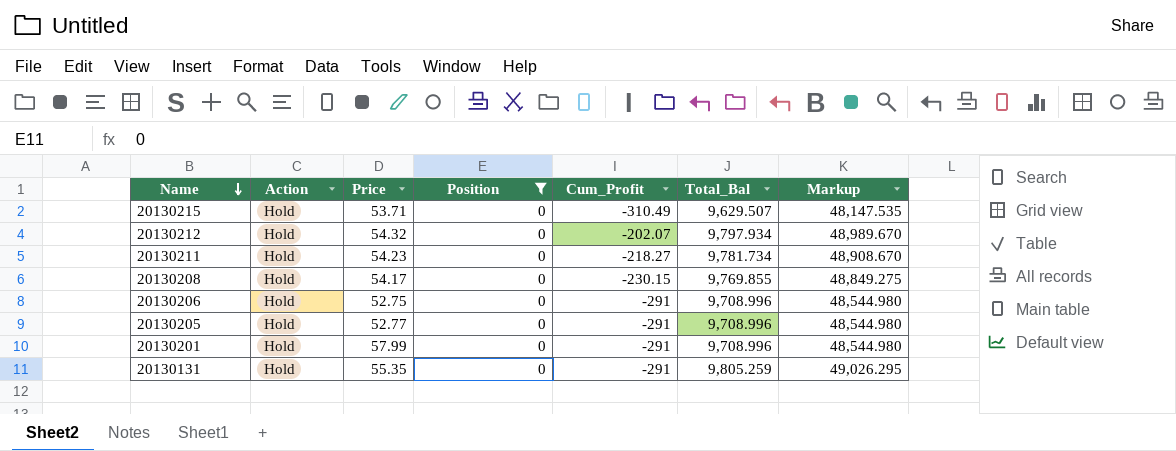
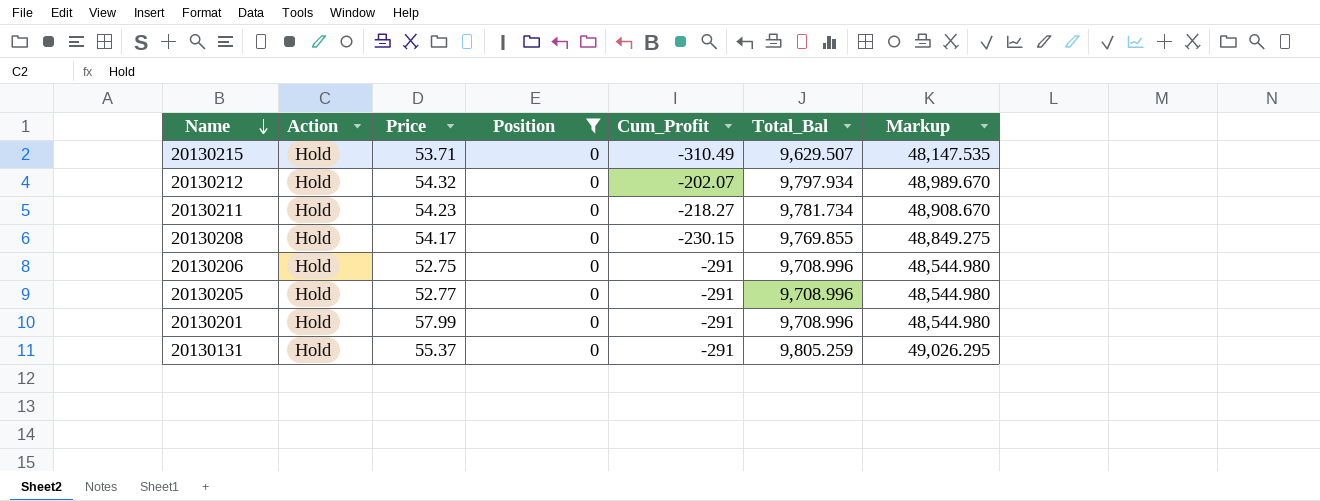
20130131 | Price: 55.35 -> 55.37

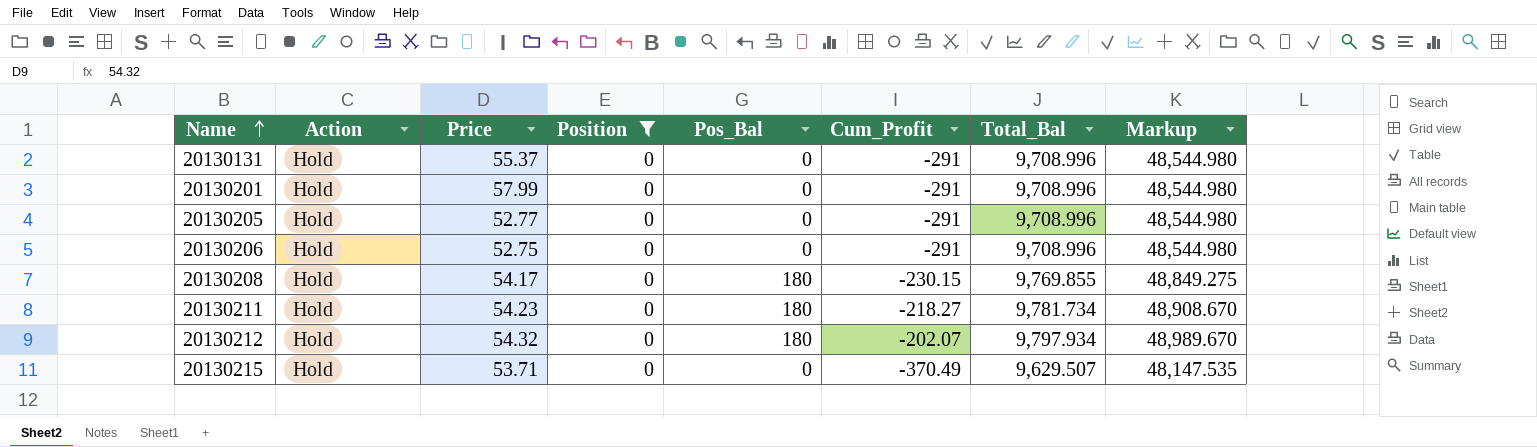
row order: Name descending -> Name ascending
column Pos_Bal | position: none -> 5
20130131 | Total_Bal: 9,805.259 -> 9,708.996
20130131 | Markup: 49,026.295 -> 48,544.980
20130215 | Cum_Profit: -310.49 -> -370.49

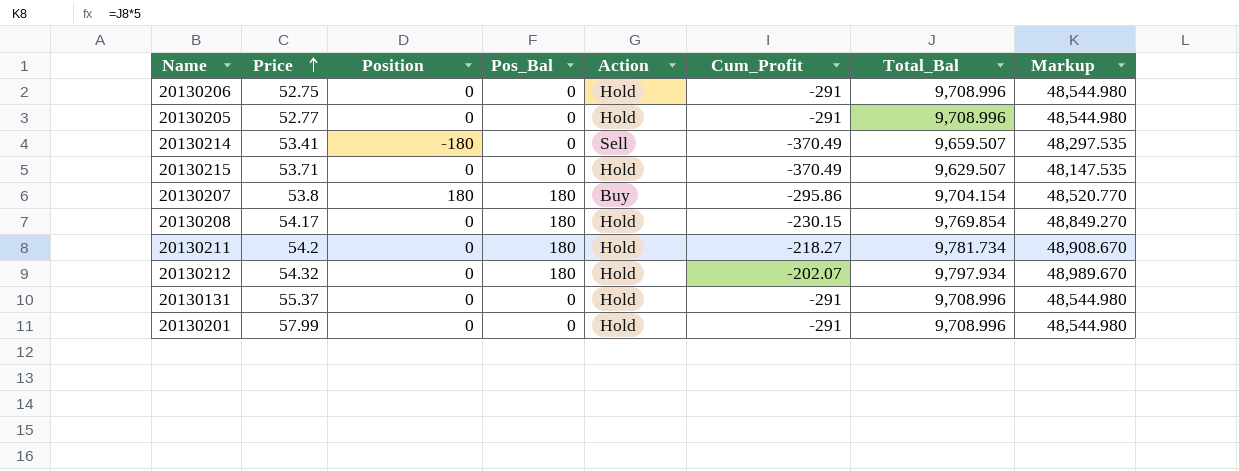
filter: Position = 0 -> none
row order: Name ascending -> Price ascending
column Action | position: 2 -> 5
20130208 | Total_Bal: 9,769.855 -> 9,769.854
20130208 | Markup: 48,849.275 -> 48,849.270
20130211 | Price: 54.23 -> 54.2

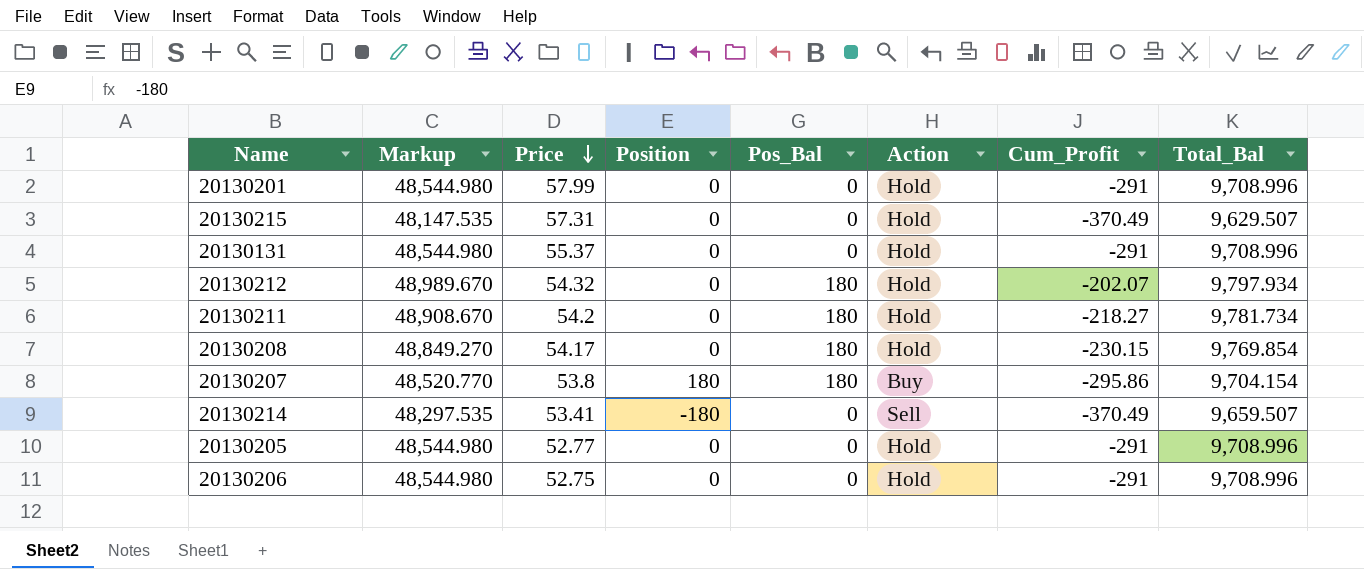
row order: Price ascending -> Price descending
column Markup | position: 8 -> 2
20130215 | Price: 53.71 -> 57.31

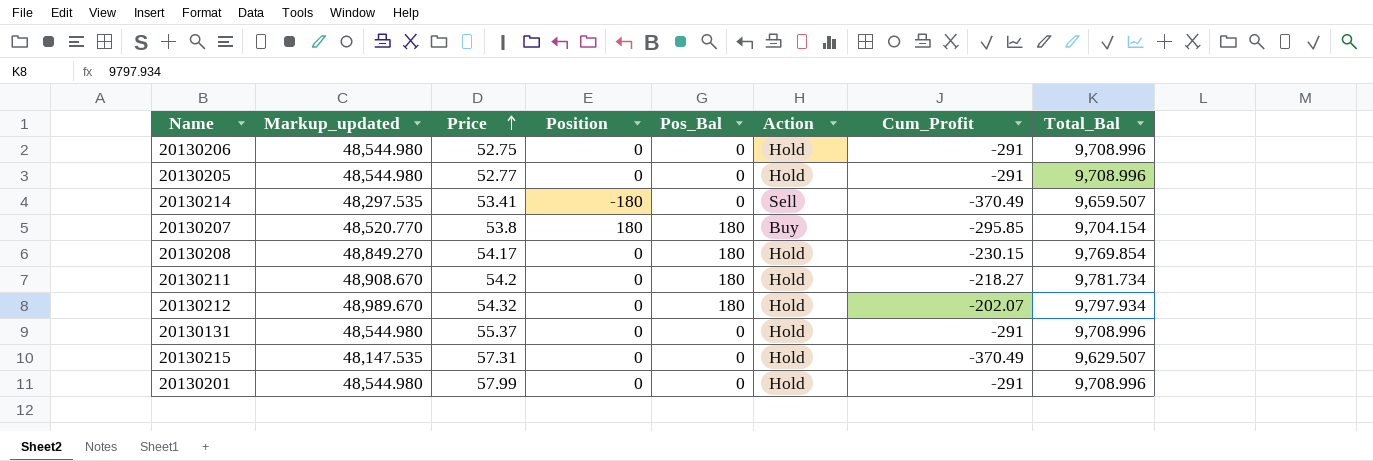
row order: Price descending -> Price ascending
column name: Markup -> Markup_updated
20130207 | Cum_Profit: -295.86 -> -295.85

